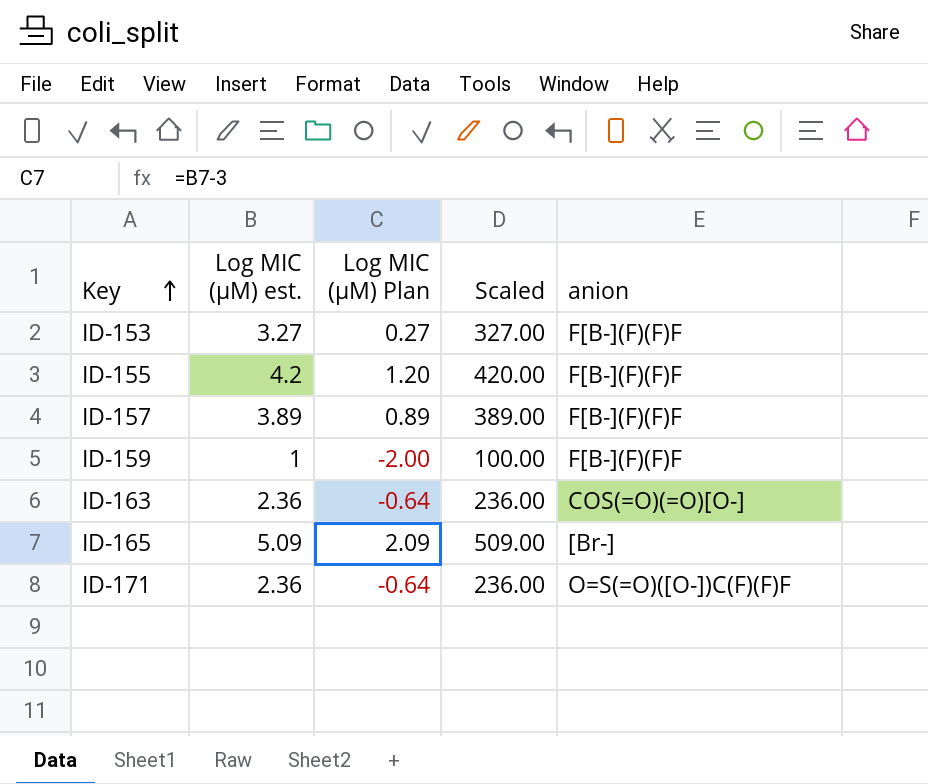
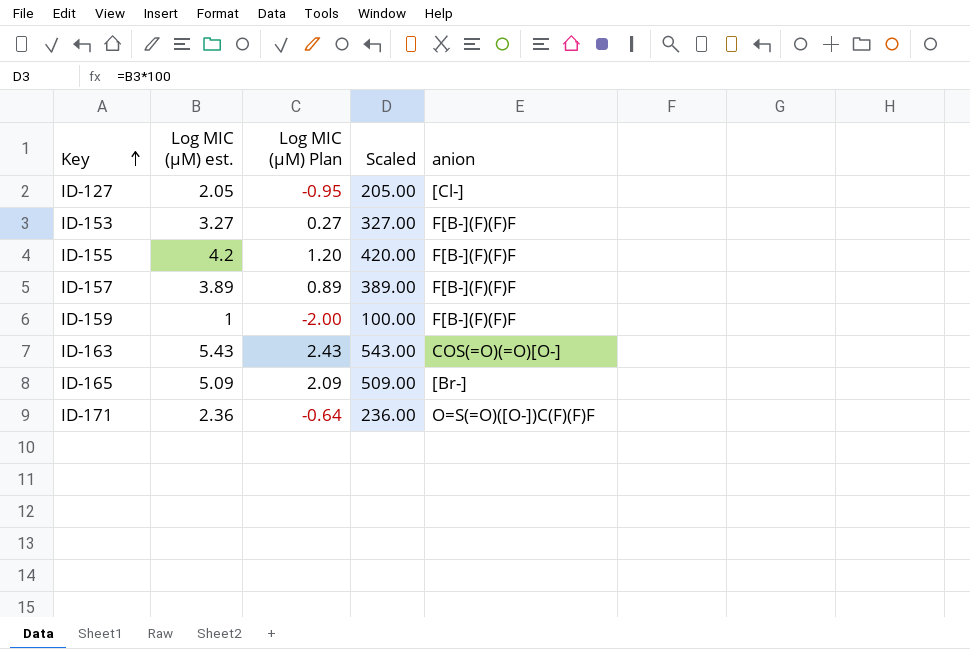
row ID-127: none -> 2.05 | -0.95 | 205.00 | [Cl-]
ID-163 | Log MIC (μM) est.: 2.36 -> 5.43
ID-163 | Log MIC (μM) Plan: -0.64 -> 2.43
ID-163 | Scaled: 236.00 -> 543.00

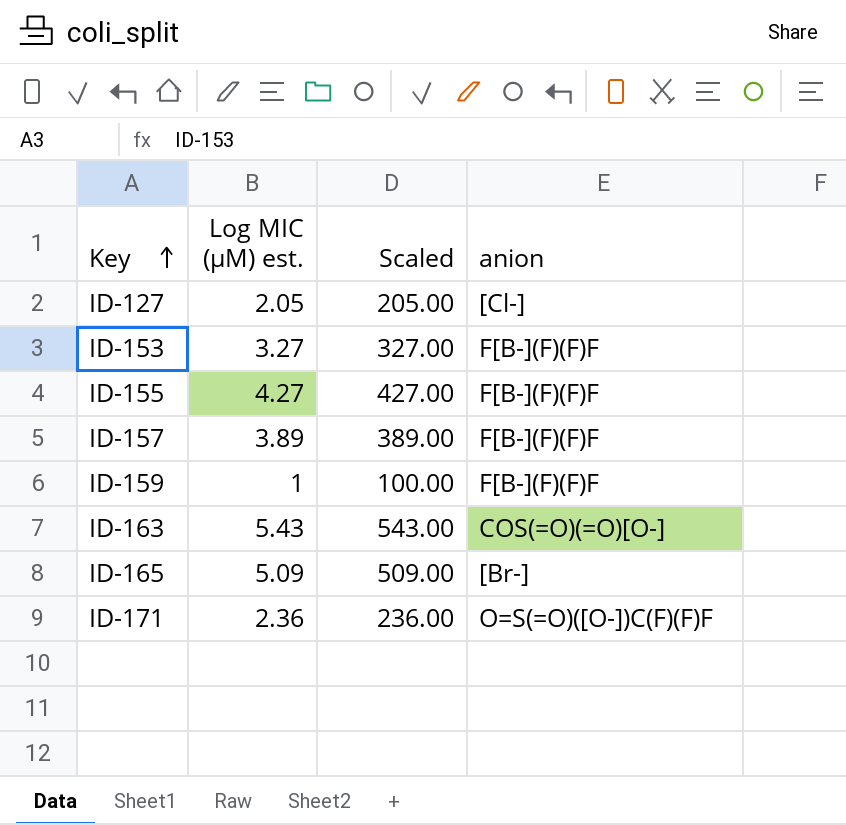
column Log MIC (μM) Plan | formula: [Log MIC (μM) est.] - 3 -> none
ID-155 | Log MIC (μM) est.: 4.2 -> 4.27
ID-155 | Scaled: 420.00 -> 427.00

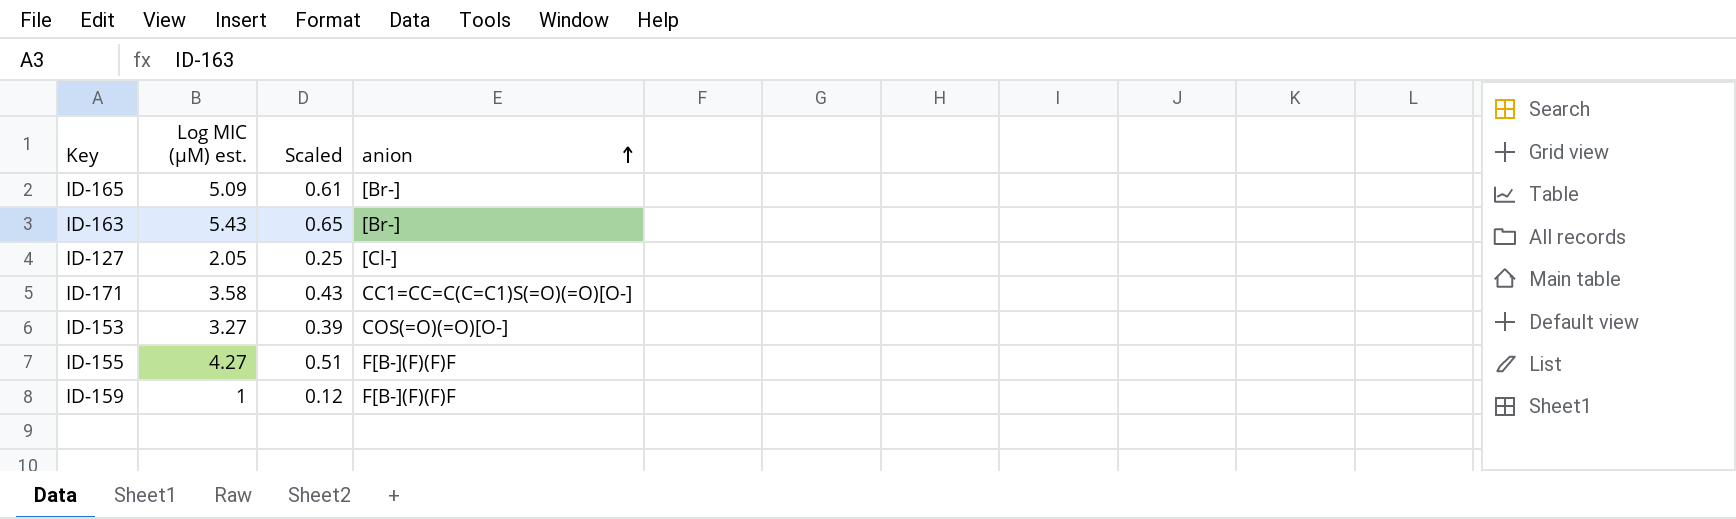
row order: Key ascending -> anion ascending
column Scaled | formula: [Log MIC (μM) est.] * 100 -> [Log MIC (μM) est.] * 0.12
row ID-157: 3.89 | 389.00 | F[B-](F)(F)F -> none
ID-163 | anion: COS(=O)(=O)[O-] -> [Br-]
ID-171 | Log MIC (μM) est.: 2.36 -> 3.58
ID-171 | anion: O=S(=O)([O-])C(F)(F)F -> CC1=CC=C(C=C1)S(=O)(=O)[O-]
ID-153 | anion: F[B-](F)(F)F -> COS(=O)(=O)[O-]

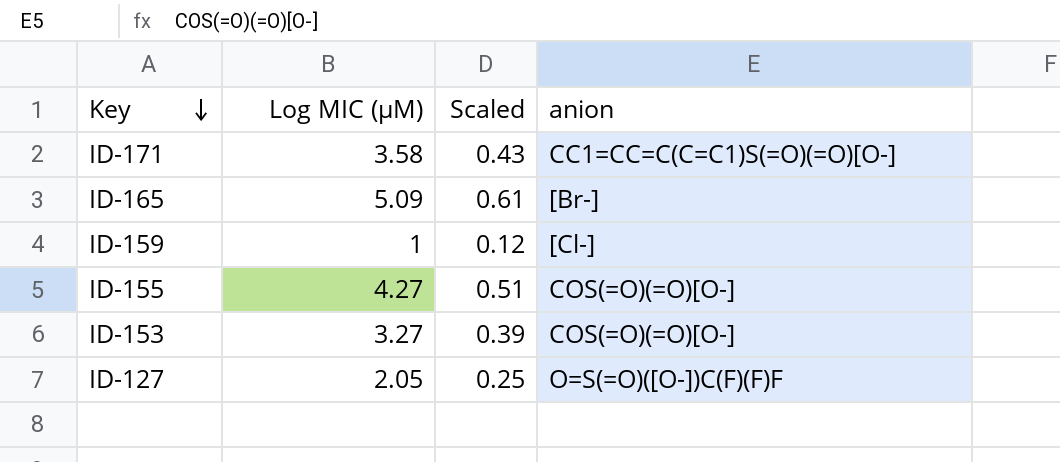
row order: anion ascending -> Key descending
column name: Log MIC (μM) est. -> Log MIC (μM)
row ID-163: 5.43 | 0.65 | [Br-] -> none
ID-159 | anion: F[B-](F)(F)F -> [Cl-]
ID-155 | anion: F[B-](F)(F)F -> COS(=O)(=O)[O-]
ID-127 | anion: [Cl-] -> O=S(=O)([O-])C(F)(F)F

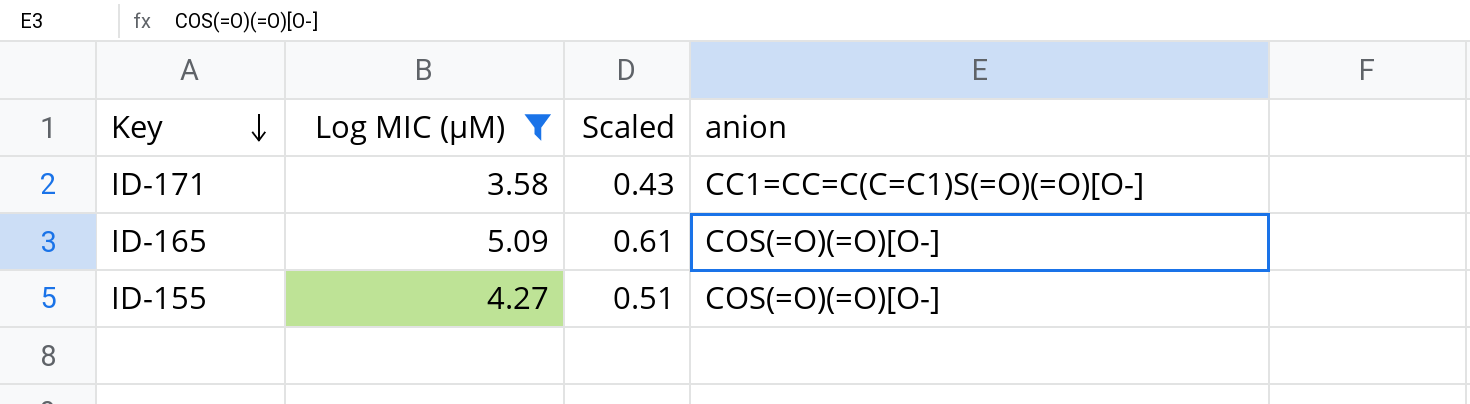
filter: none -> Log MIC (μM) >= 3.58
ID-165 | anion: [Br-] -> COS(=O)(=O)[O-]

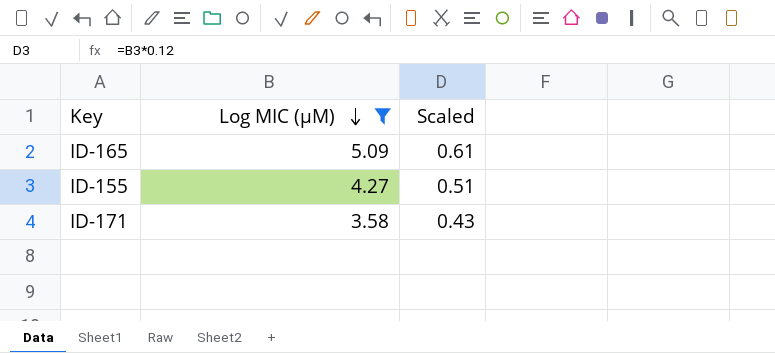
row order: Key descending -> Log MIC (μM) descending
column anion | position: 4 -> none

